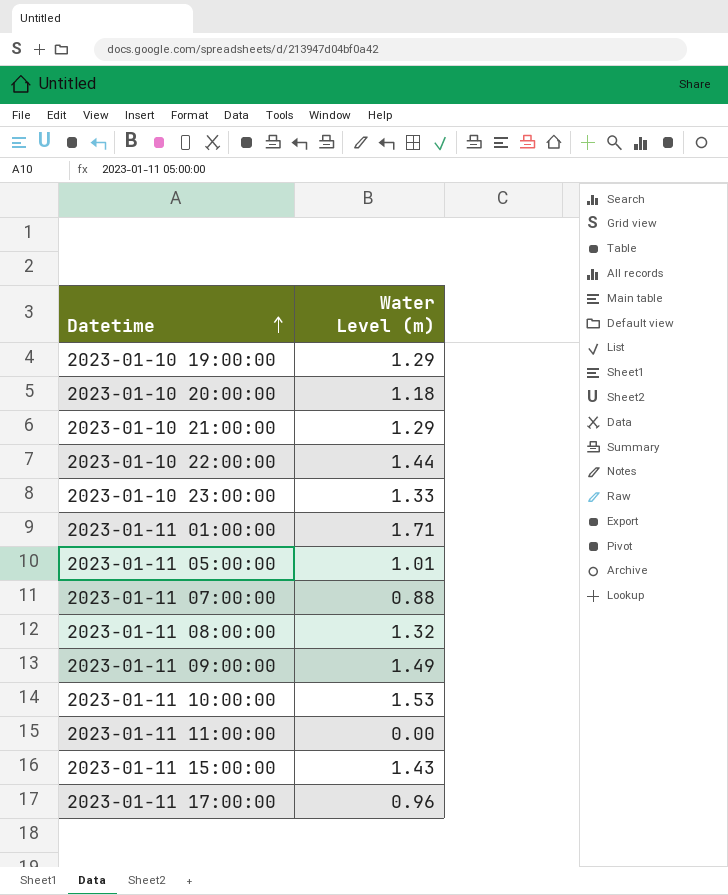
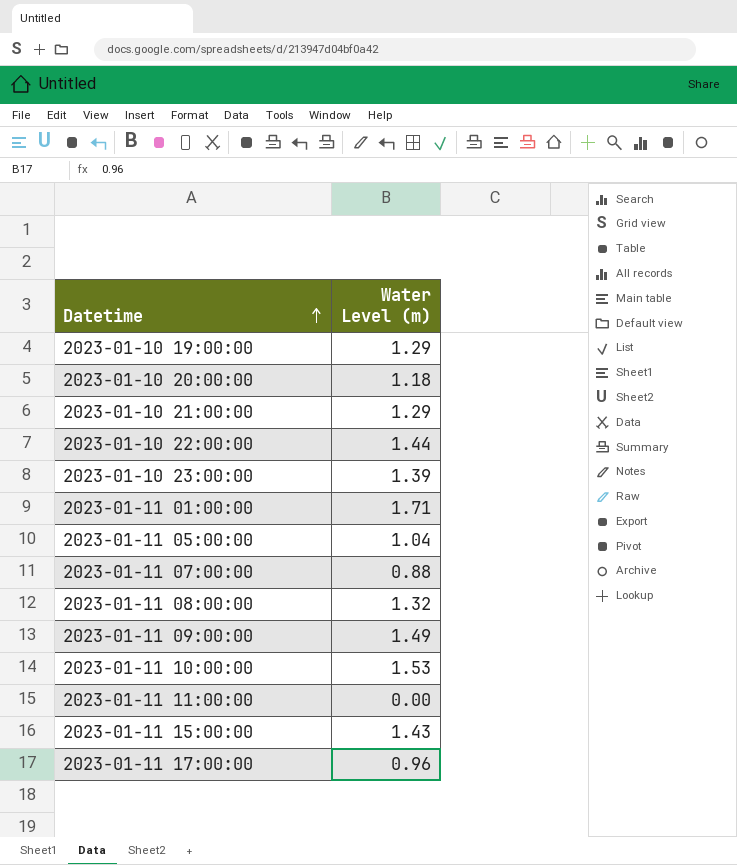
2023-01-10 23:00:00 | Water Level (m): 1.33 -> 1.39
2023-01-11 05:00:00 | Water Level (m): 1.01 -> 1.04

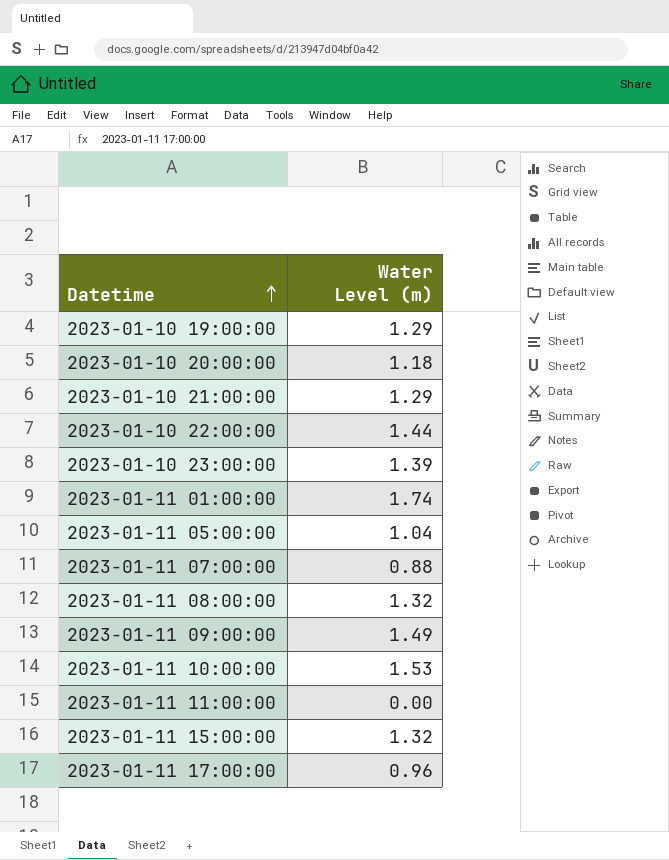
2023-01-11 01:00:00 | Water Level (m): 1.71 -> 1.74
2023-01-11 15:00:00 | Water Level (m): 1.43 -> 1.32

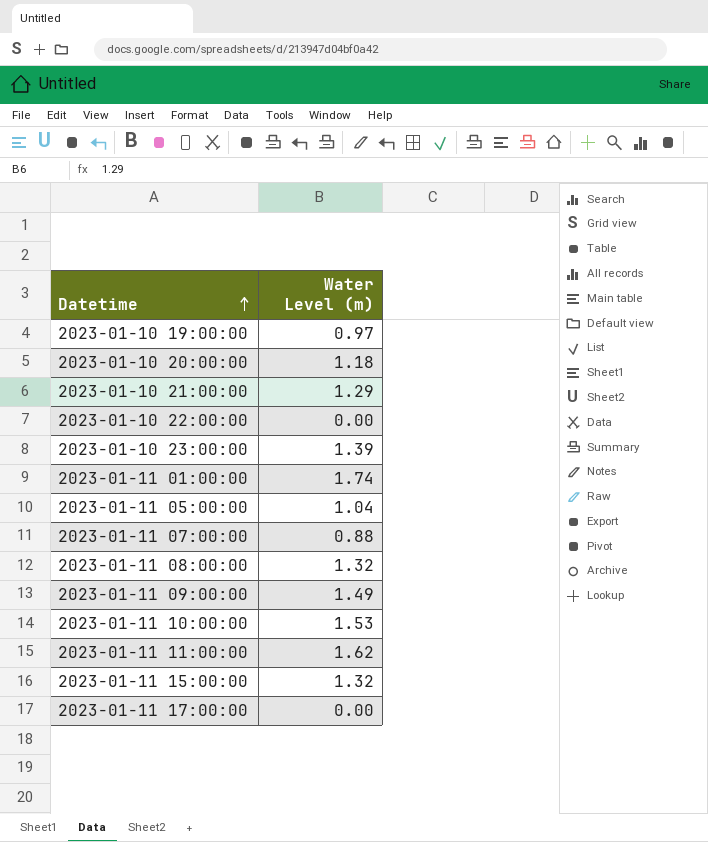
2023-01-10 19:00:00 | Water Level (m): 1.29 -> 0.97
2023-01-10 22:00:00 | Water Level (m): 1.44 -> 0.00
2023-01-11 11:00:00 | Water Level (m): 0.00 -> 1.62
2023-01-11 17:00:00 | Water Level (m): 0.96 -> 0.00

